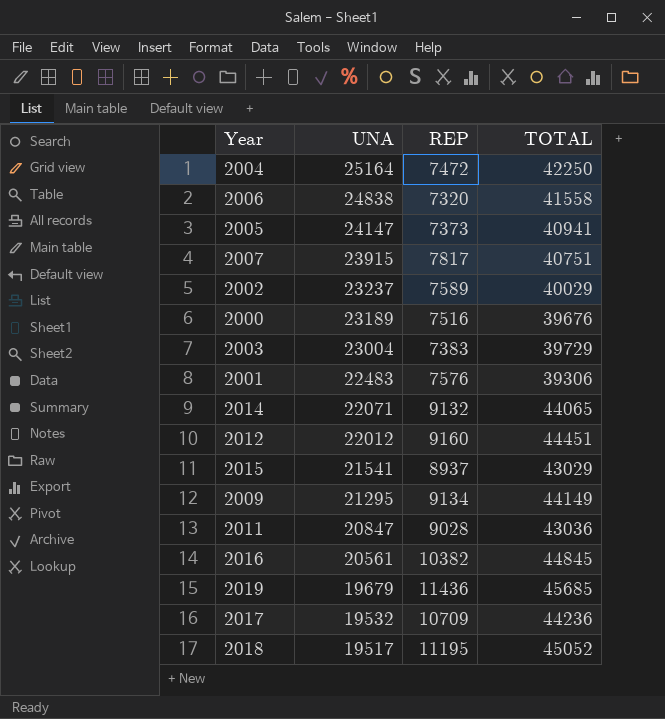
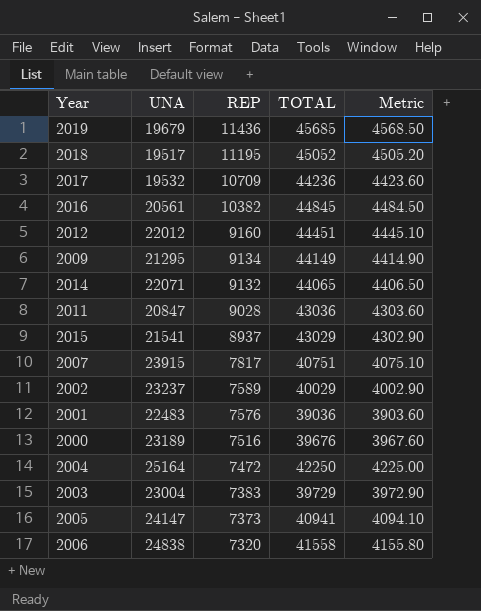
row order: UNA descending -> REP descending
column Metric | formula: none -> [TOTAL] * 0.1
2001 | TOTAL: 39306 -> 39036

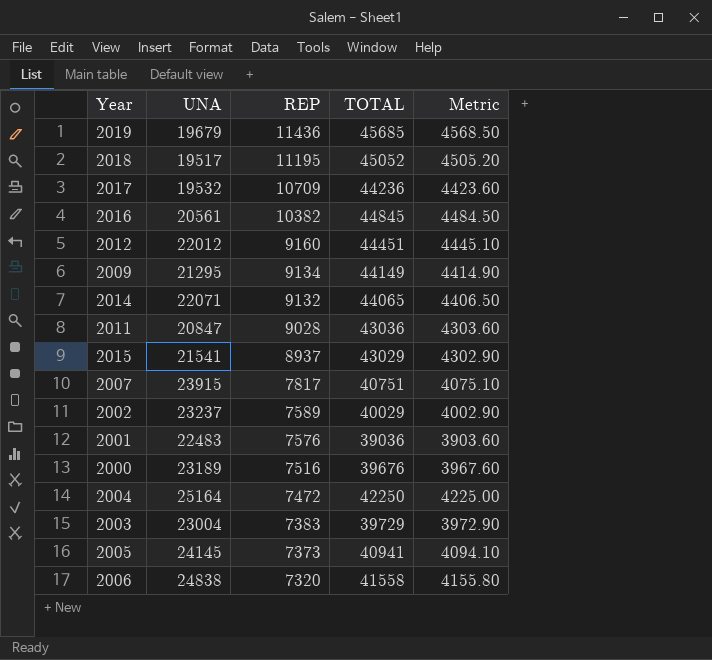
2005 | UNA: 24147 -> 24145

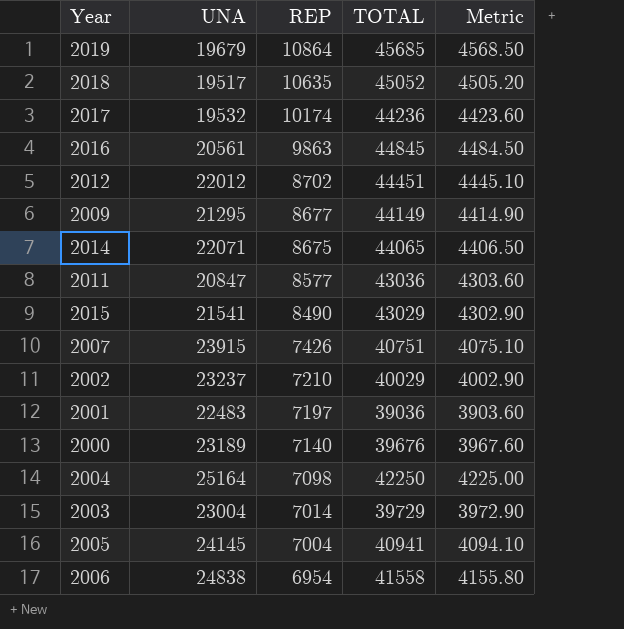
2019 | REP: 11436 -> 10864
2018 | REP: 11195 -> 10635
2017 | REP: 10709 -> 10174
2016 | REP: 10382 -> 9863
2012 | REP: 9160 -> 8702
2009 | REP: 9134 -> 8677
2014 | REP: 9132 -> 8675
2011 | REP: 9028 -> 8577
2015 | REP: 8937 -> 8490
2007 | REP: 7817 -> 7426
2002 | REP: 7589 -> 7210
2001 | REP: 7576 -> 7197
2000 | REP: 7516 -> 7140
2004 | REP: 7472 -> 7098
2003 | REP: 7383 -> 7014
2005 | REP: 7373 -> 7004
2006 | REP: 7320 -> 6954

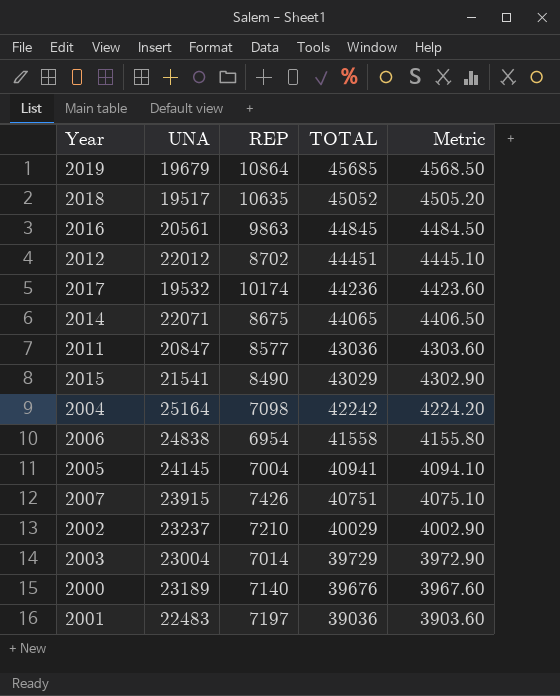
row order: REP descending -> TOTAL descending
row 2009: 21295 | 8677 | 44149 | 4414.90 -> none
2004 | TOTAL: 42250 -> 42242
2004 | Metric: 4225.00 -> 4224.20

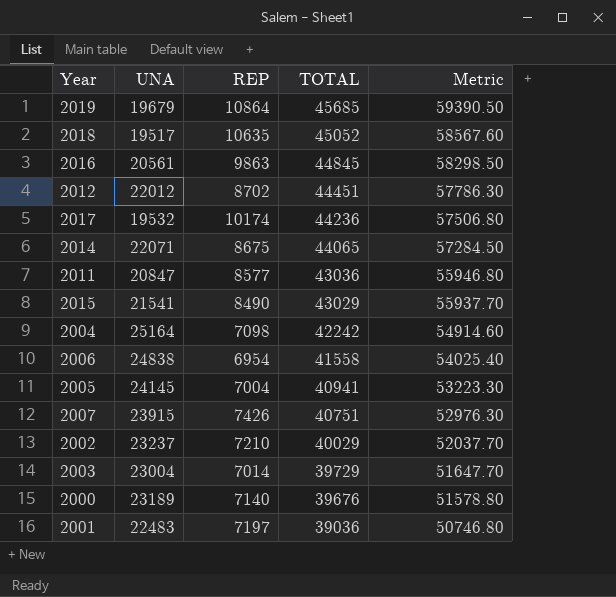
column Metric | formula: [TOTAL] * 0.1 -> [TOTAL] * 1.3

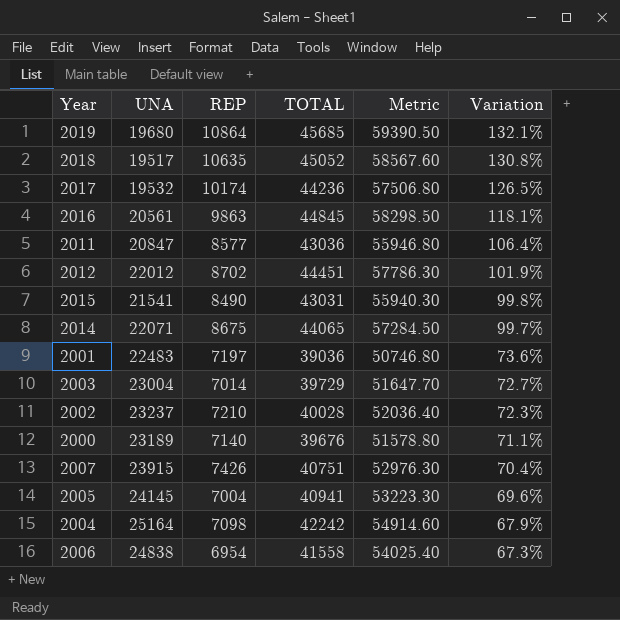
row order: TOTAL descending -> Variation descending
column Variation | formula: none -> ([TOTAL] - [UNA]) / [UNA]
2019 | UNA: 19679 -> 19680
2015 | TOTAL: 43029 -> 43031
2015 | Metric: 55937.70 -> 55940.30
2002 | TOTAL: 40029 -> 40028
2002 | Metric: 52037.70 -> 52036.40

